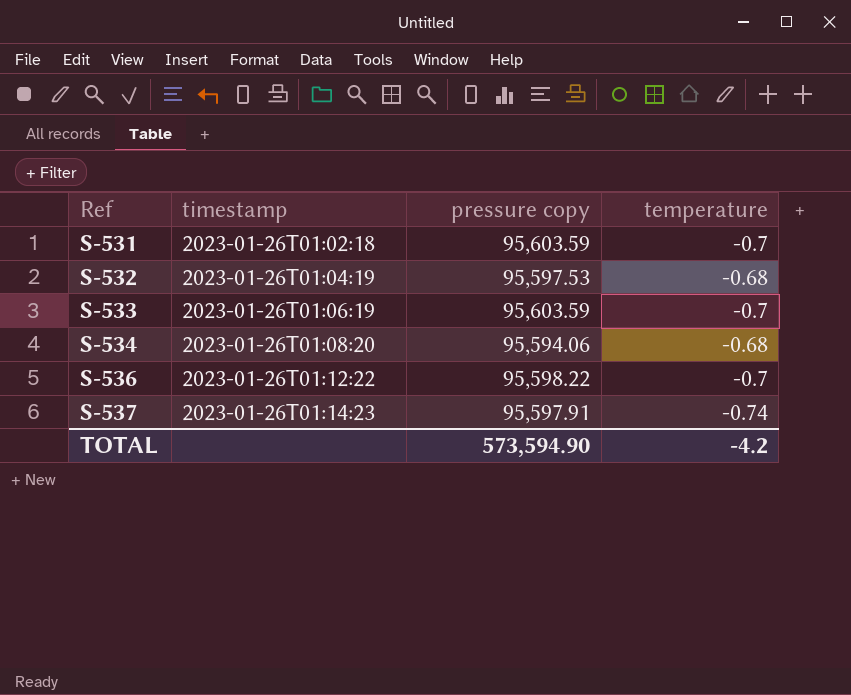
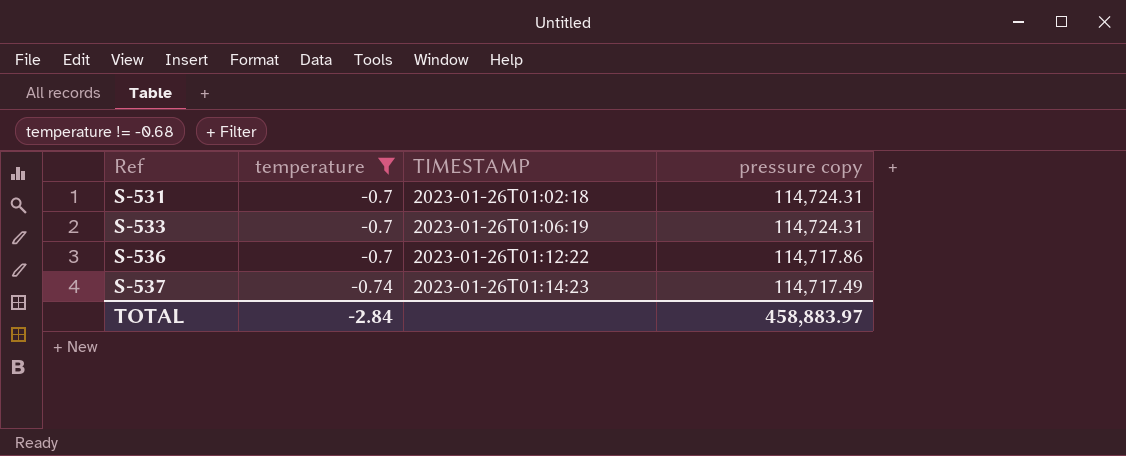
filter: none -> temperature != -0.68
column temperature | position: 4 -> 2
column name: timestamp -> TIMESTAMP
S-531 | pressure copy: 95,603.59 -> 114,724.31
S-533 | pressure copy: 95,603.59 -> 114,724.31
S-536 | pressure copy: 95,598.22 -> 114,717.86
S-537 | pressure copy: 95,597.91 -> 114,717.49
TOTAL | temperature: -4.2 -> -2.84
TOTAL | pressure copy: 573,594.90 -> 458,883.97

